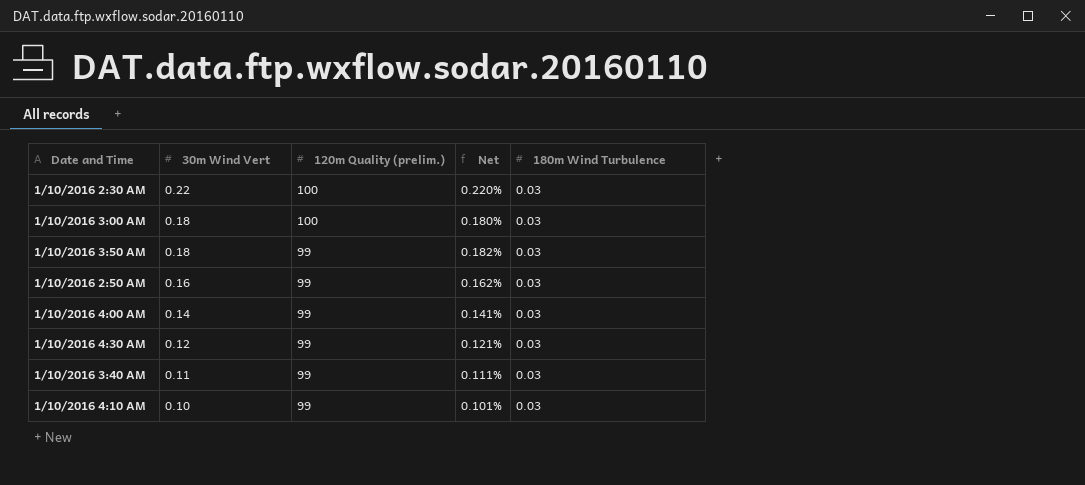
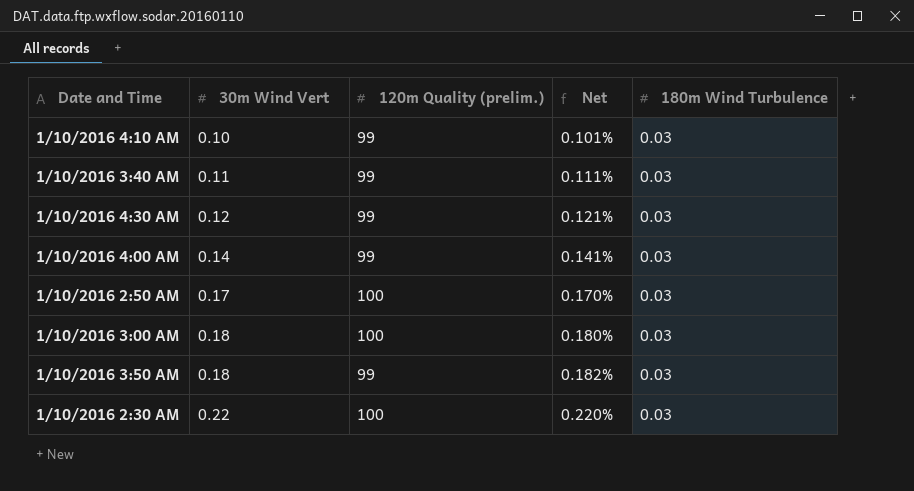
row order: 30m Wind Vert descending -> 30m Wind Vert ascending
1/10/2016 2:50 AM | 30m Wind Vert: 0.16 -> 0.17
1/10/2016 2:50 AM | 120m Quality (prelim.): 99 -> 100
1/10/2016 2:50 AM | Net: 0.162% -> 0.170%

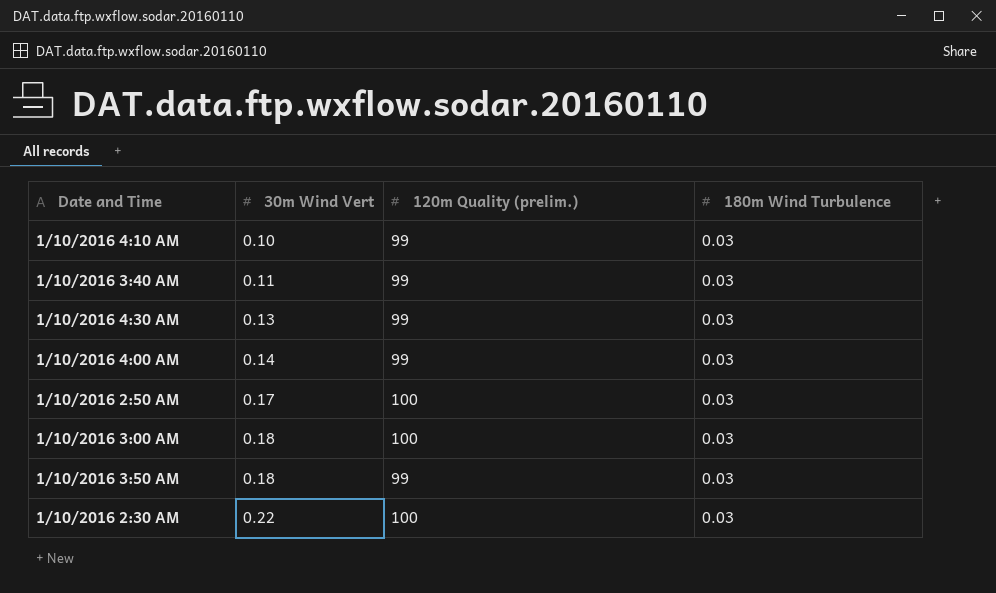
column Net | formula: [30m Wind Vert] / [120m Quality (prelim.)] -> none
1/10/2016 4:30 AM | 30m Wind Vert: 0.12 -> 0.13

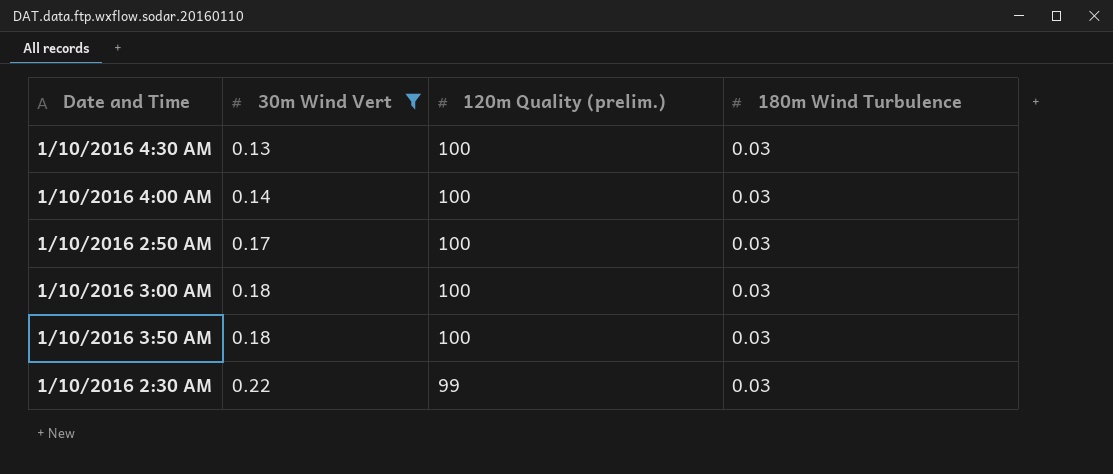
filter: none -> 30m Wind Vert >= 0.13
1/10/2016 4:30 AM | 120m Quality (prelim.): 99 -> 100
1/10/2016 4:00 AM | 120m Quality (prelim.): 99 -> 100
1/10/2016 3:50 AM | 120m Quality (prelim.): 99 -> 100
1/10/2016 2:30 AM | 120m Quality (prelim.): 100 -> 99

